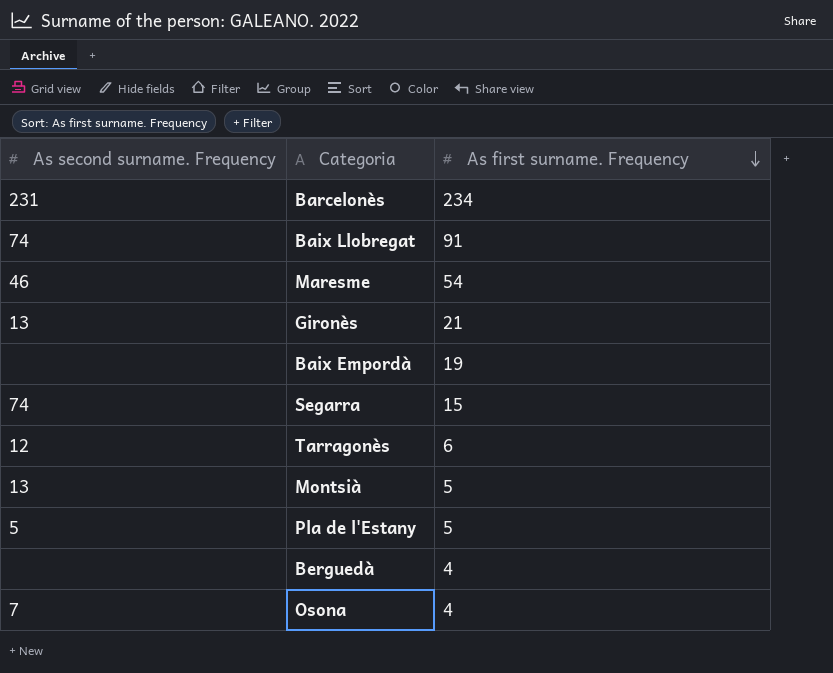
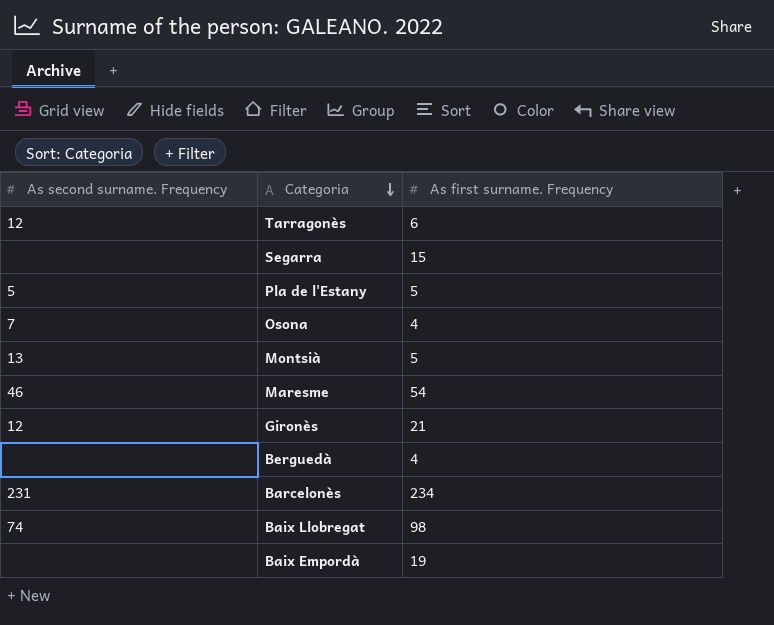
row order: As first surname. Frequency descending -> Categoria descending
Segarra | As second surname. Frequency: 74 -> none
Gironès | As second surname. Frequency: 13 -> 12
Baix Llobregat | As first surname. Frequency: 91 -> 98

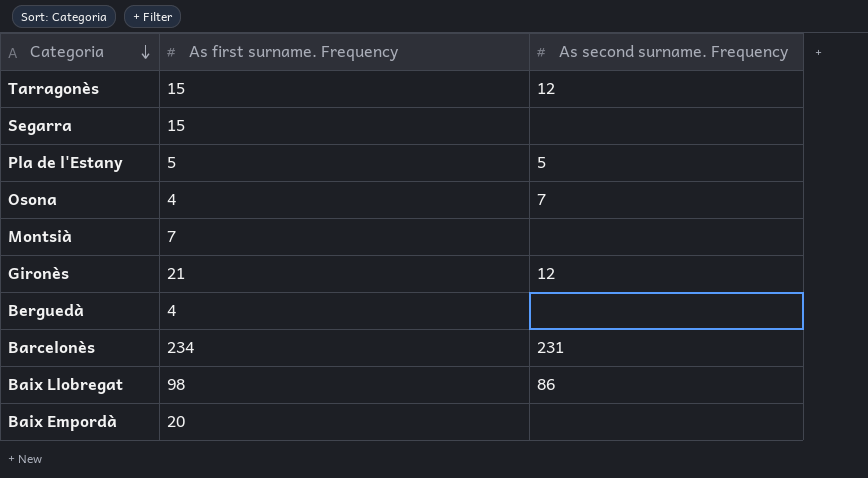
column As second surname. Frequency | position: 1 -> 3
row Maresme: 46 | 54 -> none
Tarragonès | As first surname. Frequency: 6 -> 15
Montsià | As first surname. Frequency: 5 -> 7
Montsià | As second surname. Frequency: 13 -> none
Baix Llobregat | As second surname. Frequency: 74 -> 86
Baix Empordà | As first surname. Frequency: 19 -> 20

